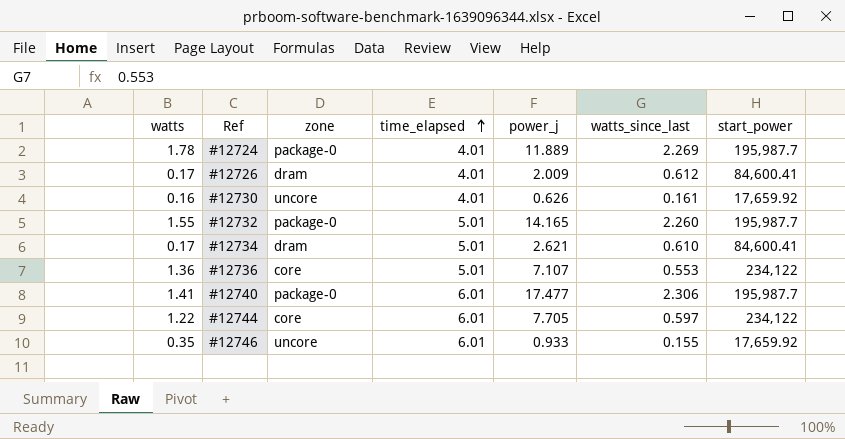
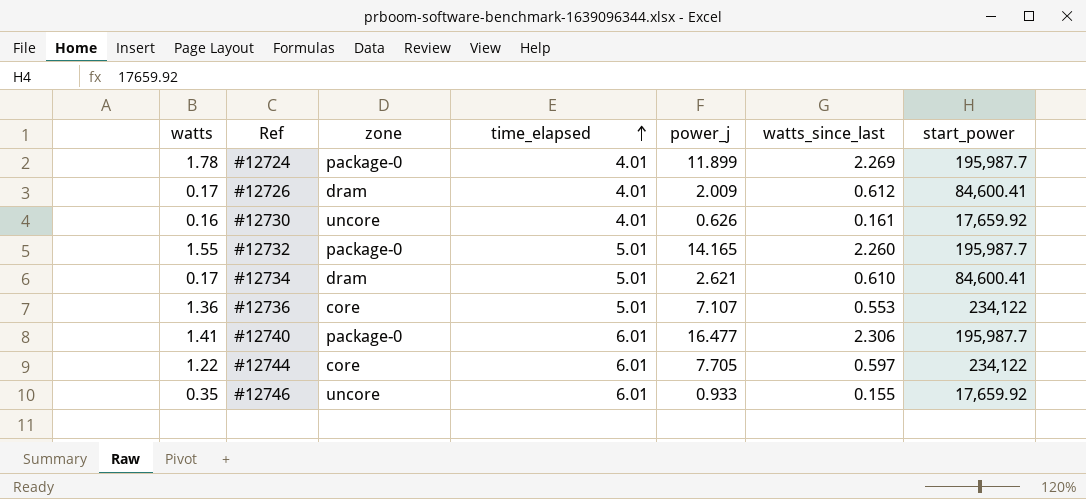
#12724 | power_j: 11.889 -> 11.899
#12740 | power_j: 17.477 -> 16.477

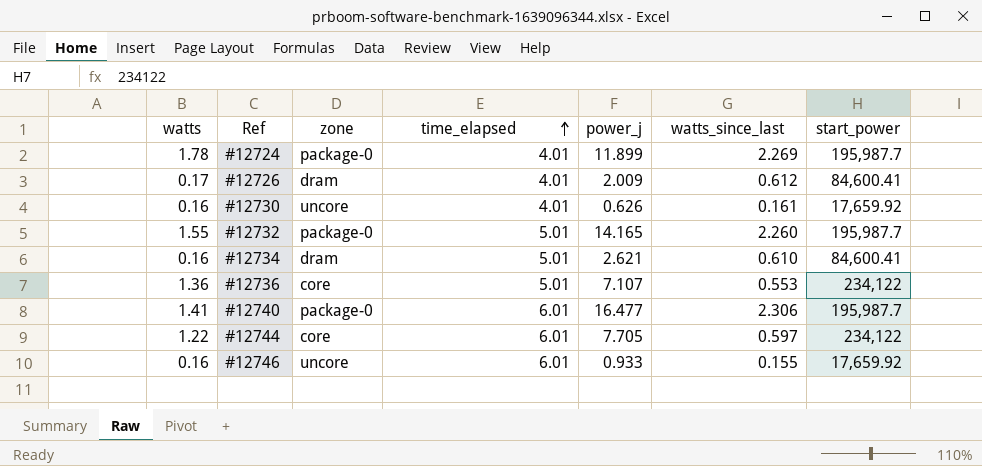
#12734 | watts: 0.17 -> 0.16
#12746 | watts: 0.35 -> 0.16

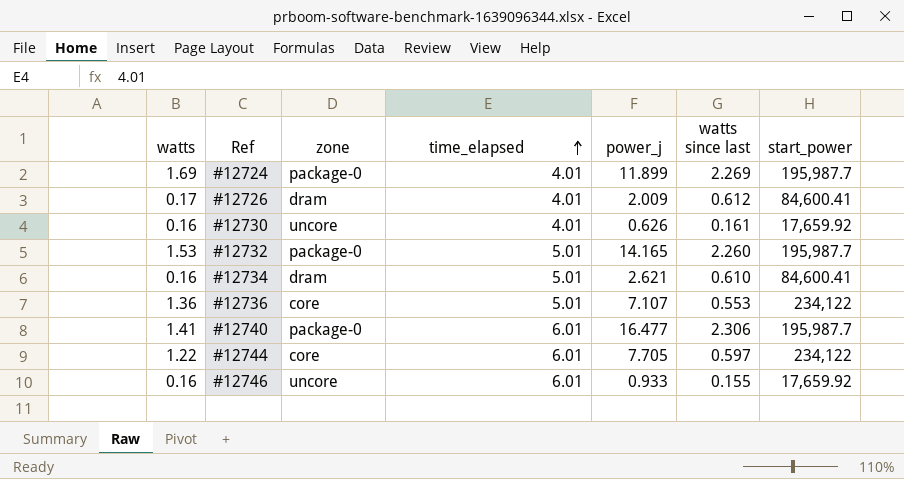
column name: watts_since_last -> watts since last
#12724 | watts: 1.78 -> 1.69
#12732 | watts: 1.55 -> 1.53

